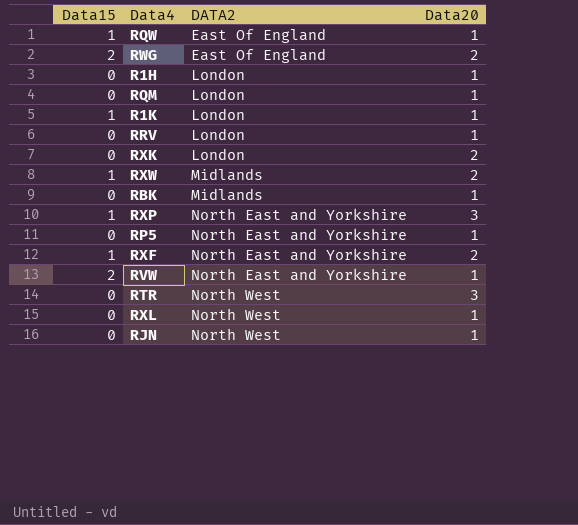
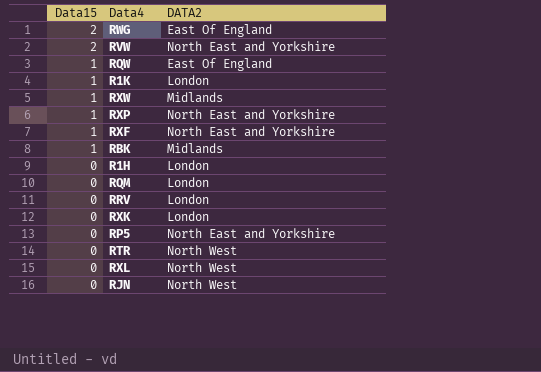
row order: DATA2 ascending -> Data15 descending
column Data20 | position: 4 -> none
RBK | Data15: 0 -> 1

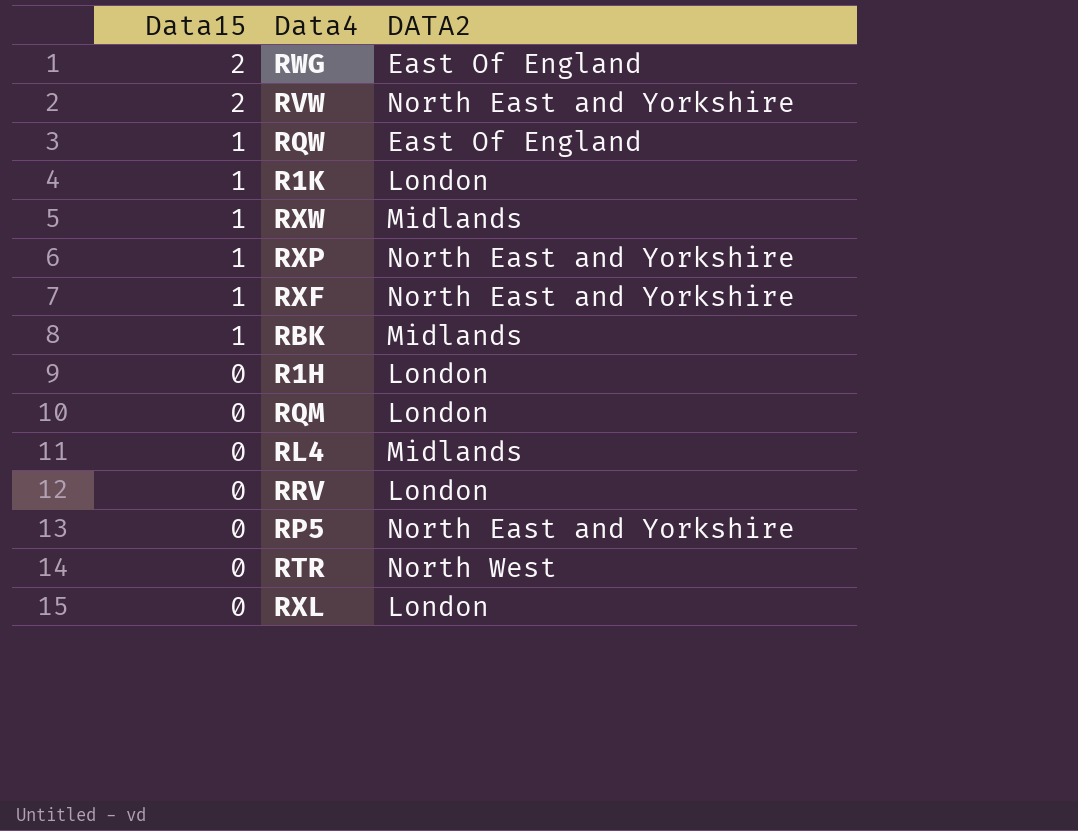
row RXK: 0 | London -> none
row RJN: 0 | North West -> none
row RL4: none -> 0 | Midlands
RXL | DATA2: North West -> London

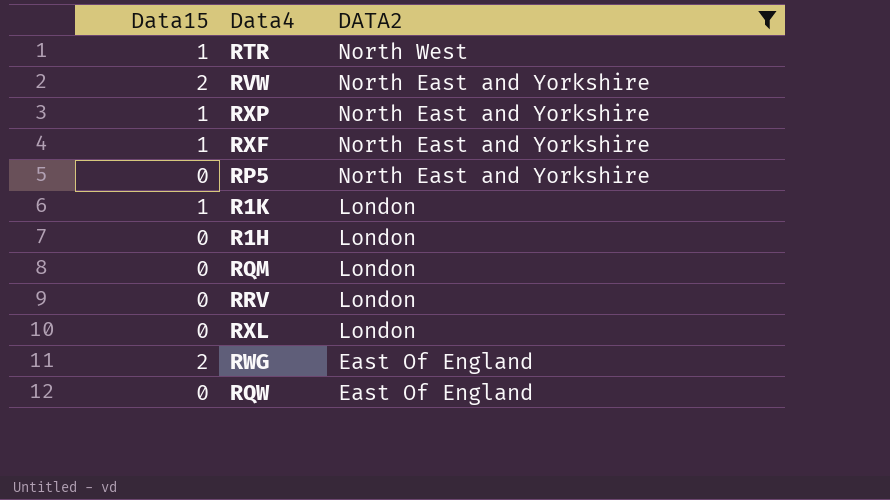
filter: none -> DATA2 != Midlands
row order: Data15 descending -> DATA2 descending
RTR | Data15: 0 -> 1
RQW | Data15: 1 -> 0

